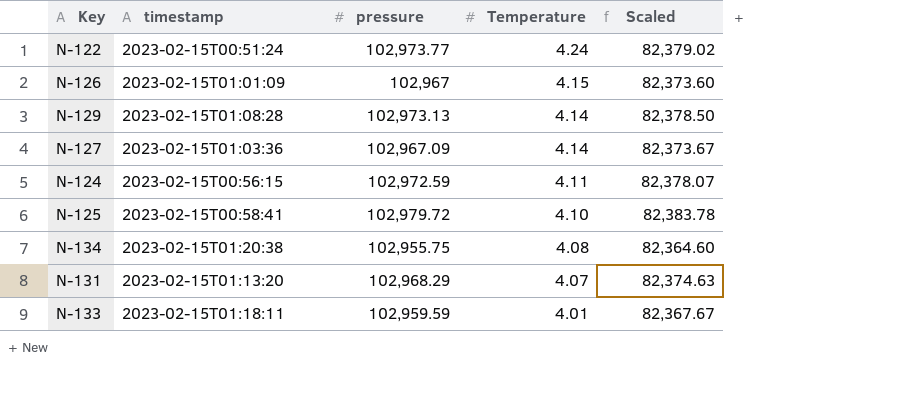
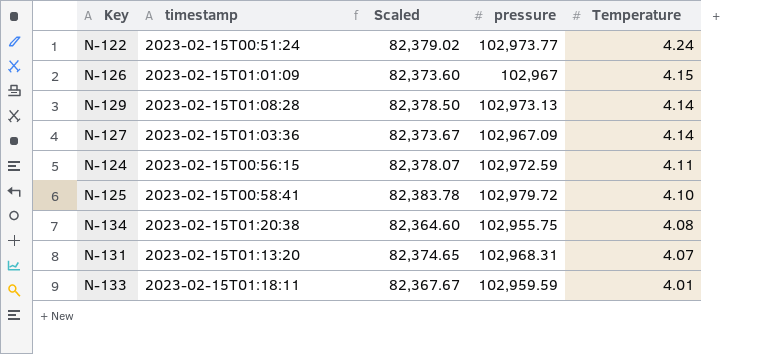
column Scaled | position: 5 -> 3
N-131 | Scaled: 82,374.63 -> 82,374.65
N-131 | pressure: 102,968.29 -> 102,968.31

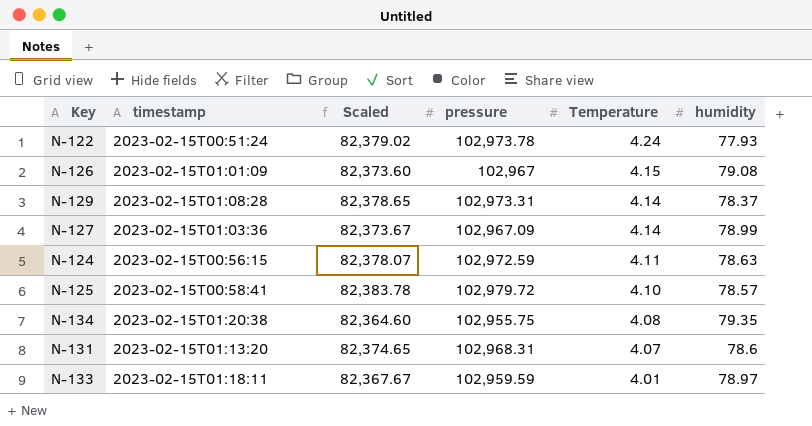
column humidity | position: none -> 6
N-122 | pressure: 102,973.77 -> 102,973.78
N-129 | Scaled: 82,378.50 -> 82,378.65
N-129 | pressure: 102,973.13 -> 102,973.31

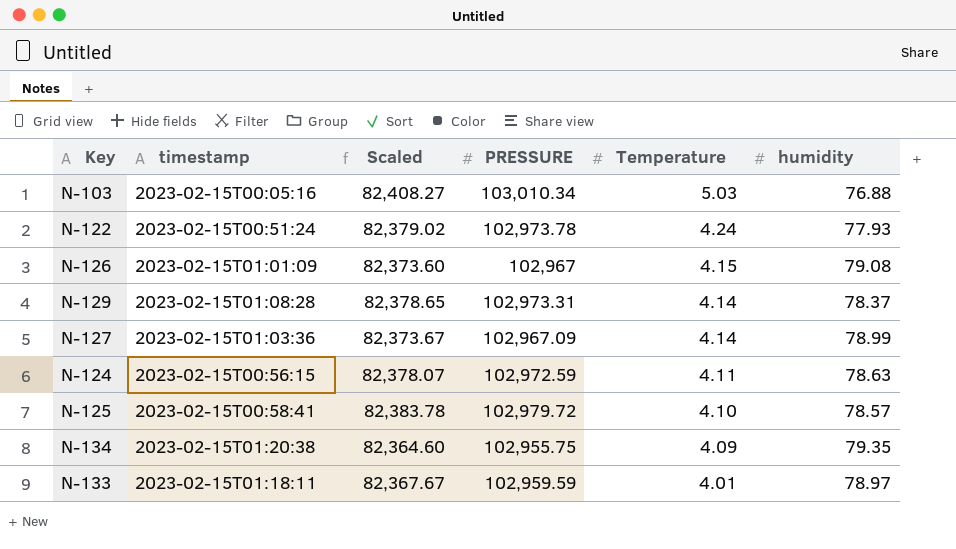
column name: pressure -> PRESSURE
row N-131: 2023-02-15T01:13:20 | 82,374.65 | 102,968.31 | 4.07 | 78.6 -> none
row N-103: none -> 2023-02-15T00:05:16 | 82,408.27 | 103,010.34 | 5.03 | 76.88
N-134 | Temperature: 4.08 -> 4.09

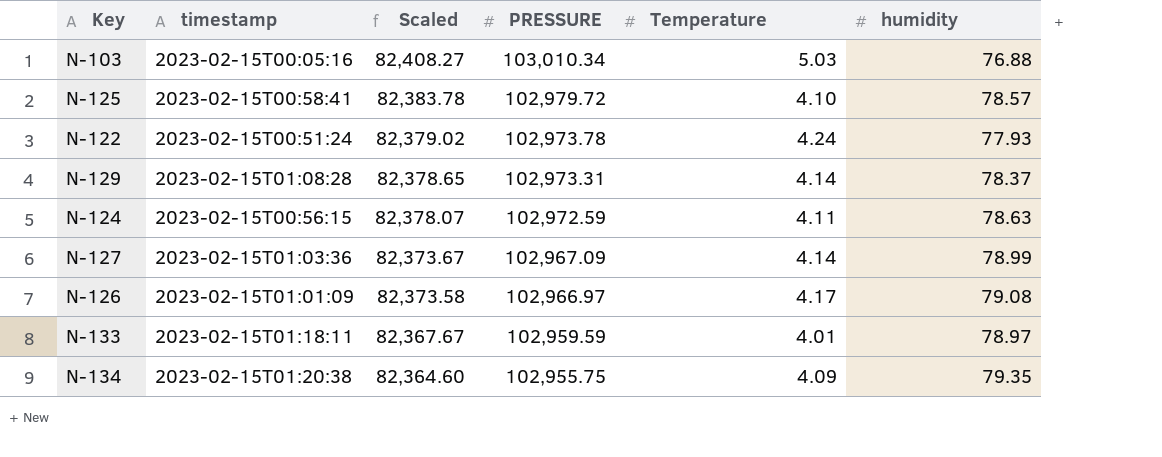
row order: Temperature descending -> Scaled descending
N-126 | Scaled: 82,373.60 -> 82,373.58
N-126 | PRESSURE: 102,967 -> 102,966.97
N-126 | Temperature: 4.15 -> 4.17

